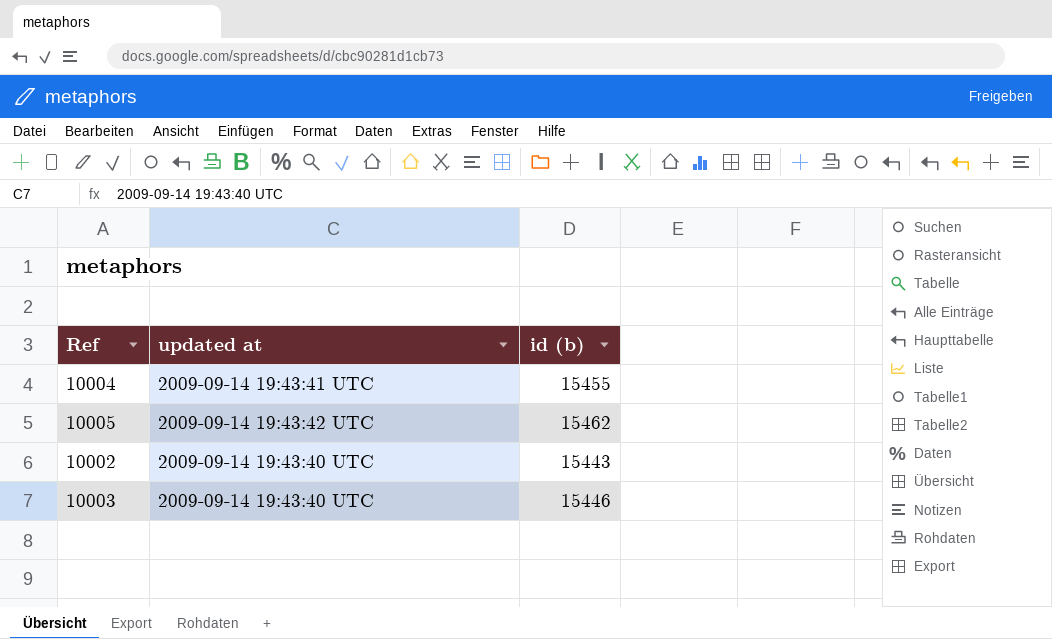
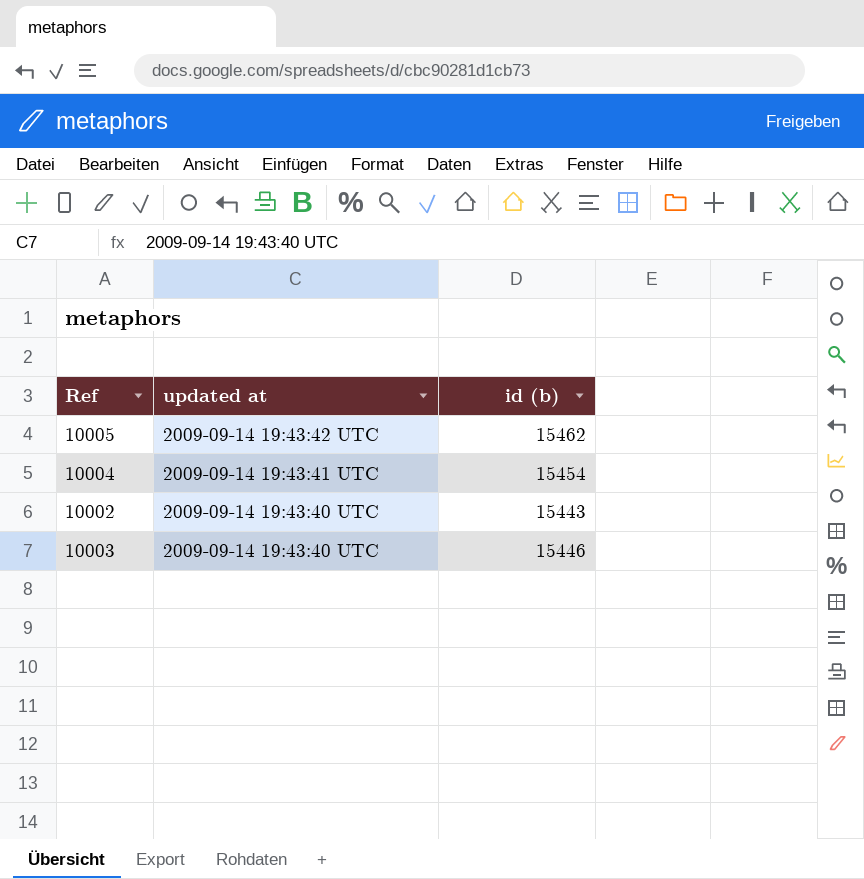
row order: none -> updated at descending
10004 | id (b): 15455 -> 15454

